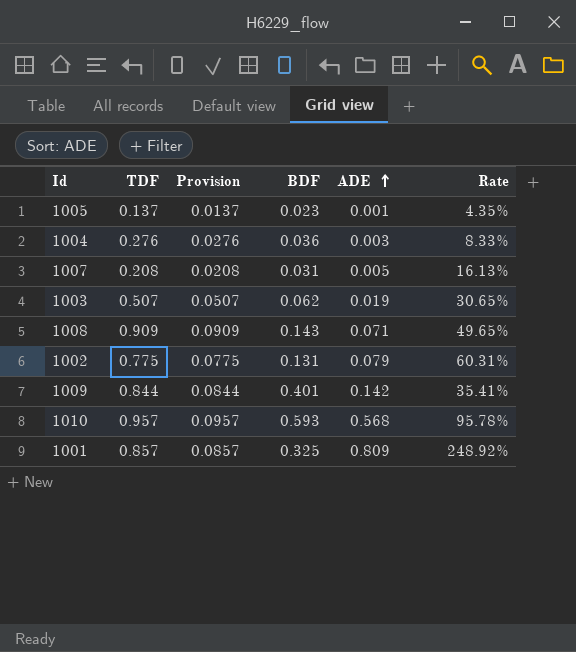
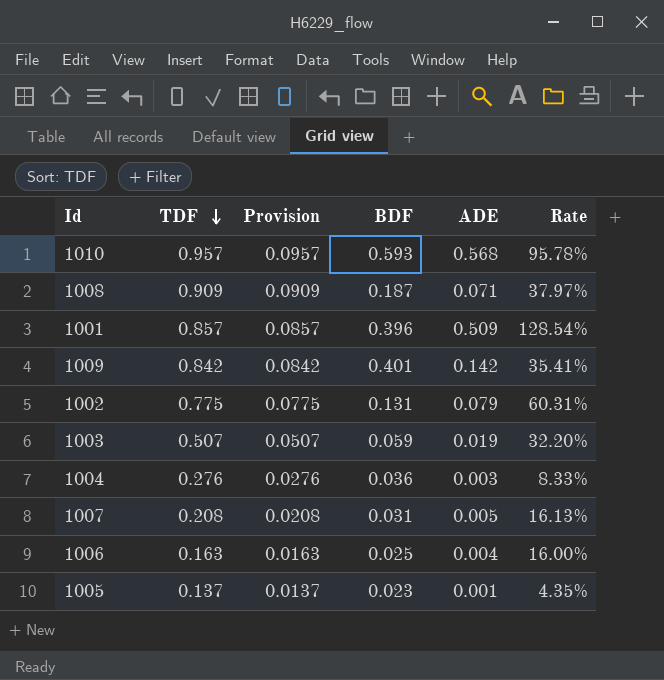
row order: ADE ascending -> TDF descending
1008 | BDF: 0.143 -> 0.187
1008 | Rate: 49.65% -> 37.97%
1001 | BDF: 0.325 -> 0.396
1001 | ADE: 0.809 -> 0.509
1001 | Rate: 248.92% -> 128.54%
1009 | TDF: 0.844 -> 0.842
1009 | Provision: 0.0844 -> 0.0842
1003 | BDF: 0.062 -> 0.059
1003 | Rate: 30.65% -> 32.20%
row 1006: none -> 0.163 | 0.0163 | 0.025 | 0.004 | 16.00%

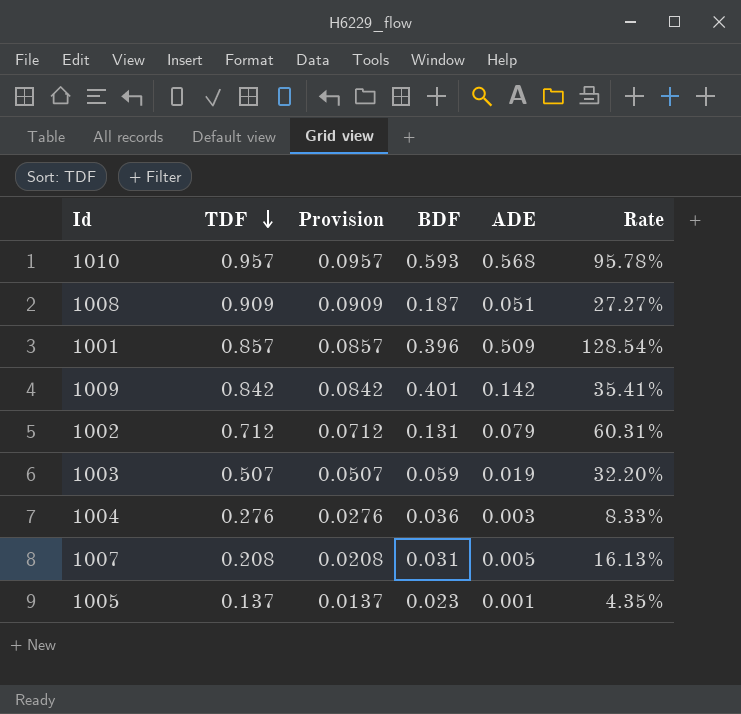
row 1006: 0.163 | 0.0163 | 0.025 | 0.004 | 16.00% -> none
1008 | ADE: 0.071 -> 0.051
1008 | Rate: 37.97% -> 27.27%
1002 | TDF: 0.775 -> 0.712
1002 | Provision: 0.0775 -> 0.0712

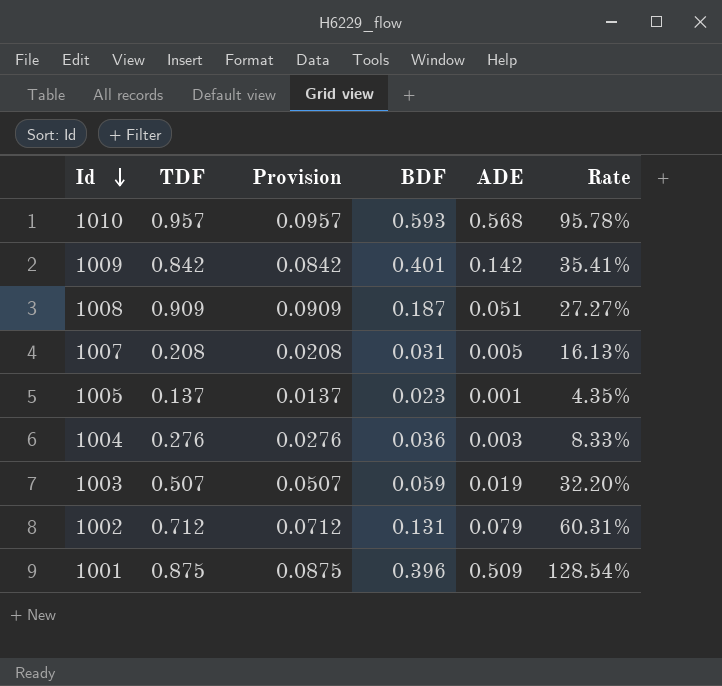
row order: TDF descending -> Id descending
1001 | TDF: 0.857 -> 0.875
1001 | Provision: 0.0857 -> 0.0875

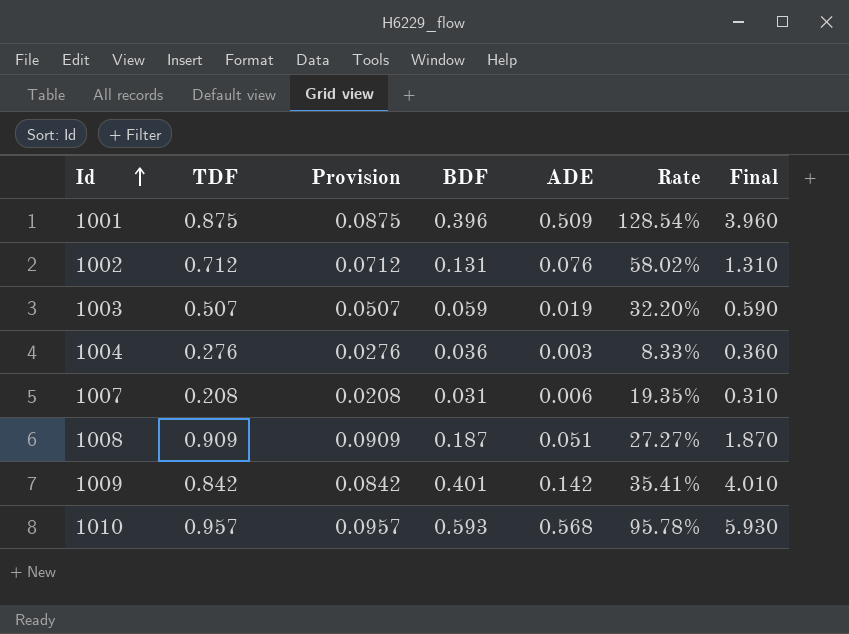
row order: Id descending -> Id ascending
column Final | formula: none -> [BDF] * 10
row 1005: 0.137 | 0.0137 | 0.023 | 0.001 | 4.35% -> none
1002 | ADE: 0.079 -> 0.076
1002 | Rate: 60.31% -> 58.02%
1007 | ADE: 0.005 -> 0.006
1007 | Rate: 16.13% -> 19.35%

